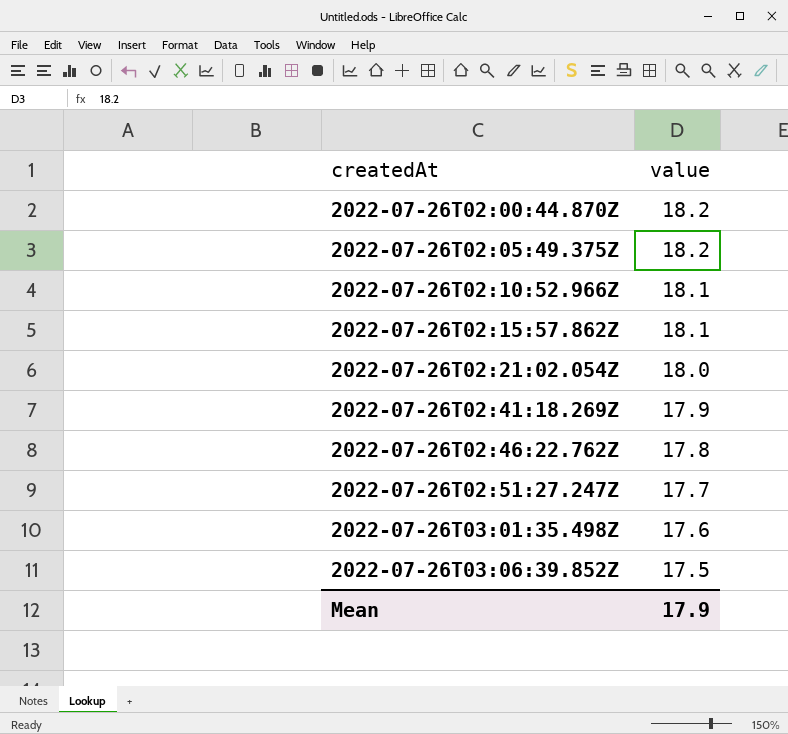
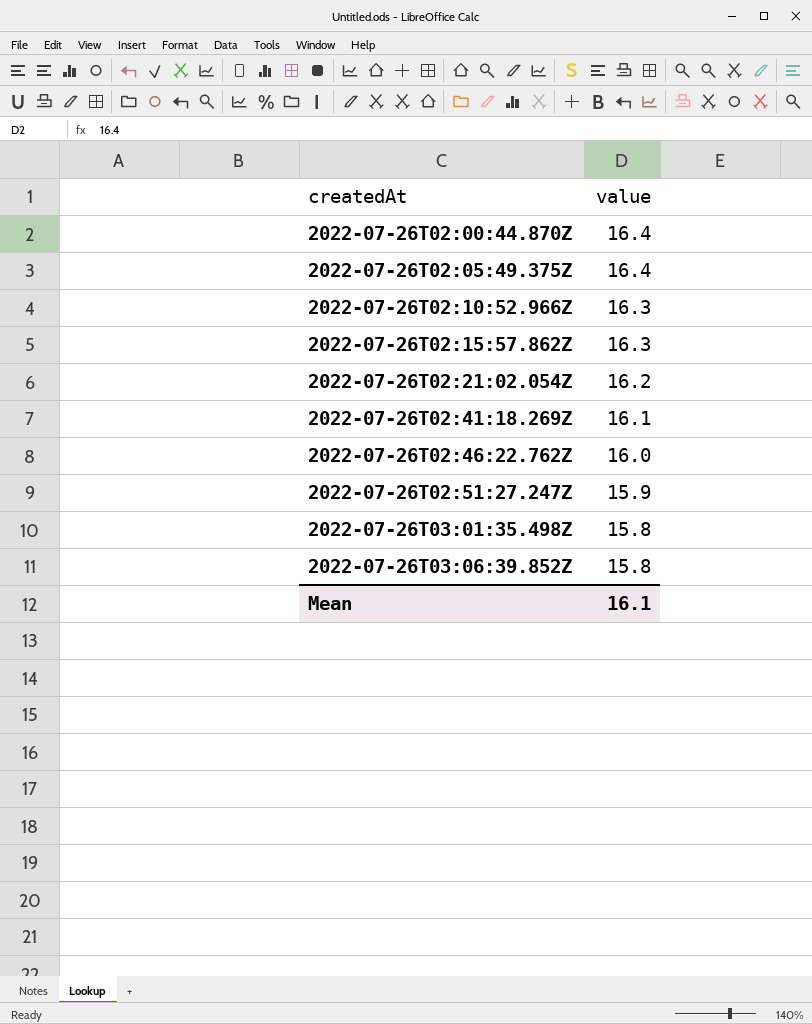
2022-07-26T02:00:44.870Z | value: 18.2 -> 16.4
2022-07-26T02:05:49.375Z | value: 18.2 -> 16.4
2022-07-26T02:10:52.966Z | value: 18.1 -> 16.3
2022-07-26T02:15:57.862Z | value: 18.1 -> 16.3
2022-07-26T02:21:02.054Z | value: 18.0 -> 16.2
2022-07-26T02:41:18.269Z | value: 17.9 -> 16.1
2022-07-26T02:46:22.762Z | value: 17.8 -> 16.0
2022-07-26T02:51:27.247Z | value: 17.7 -> 15.9
2022-07-26T03:01:35.498Z | value: 17.6 -> 15.8
2022-07-26T03:06:39.852Z | value: 17.5 -> 15.8
Mean | value: 17.9 -> 16.1

